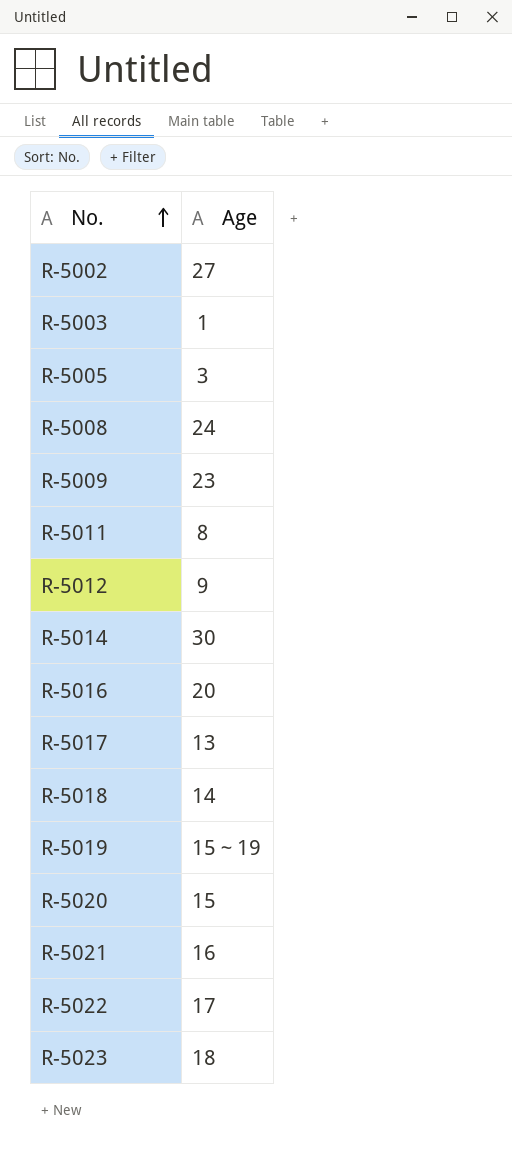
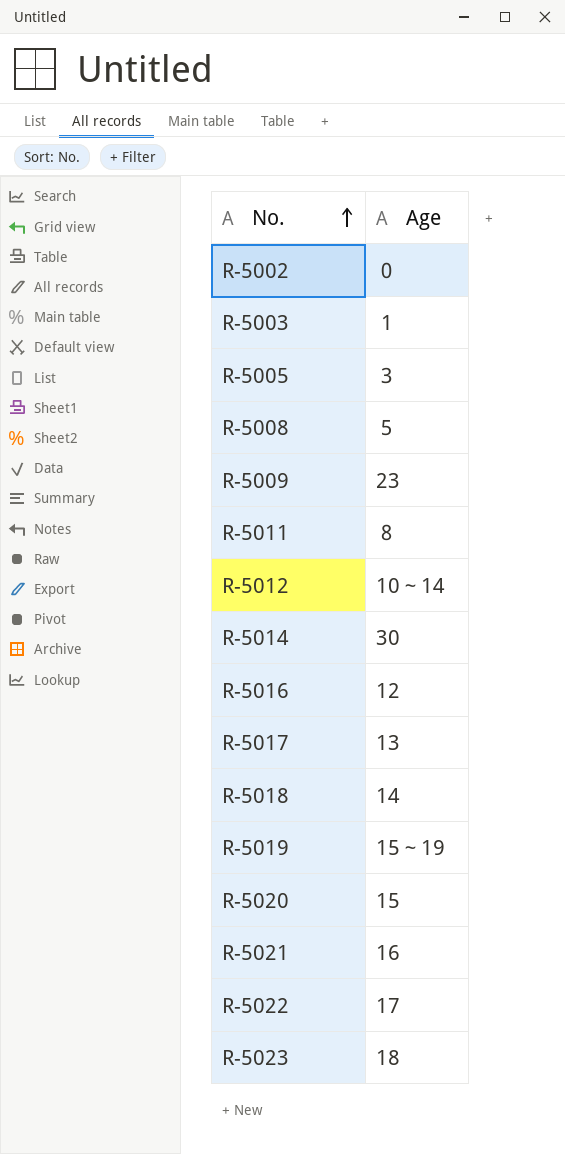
R-5002 | Age: 27 -> ０
R-5008 | Age: 24 -> ５
R-5012 | Age: ９ -> 10～14
R-5016 | Age: 20 -> 12

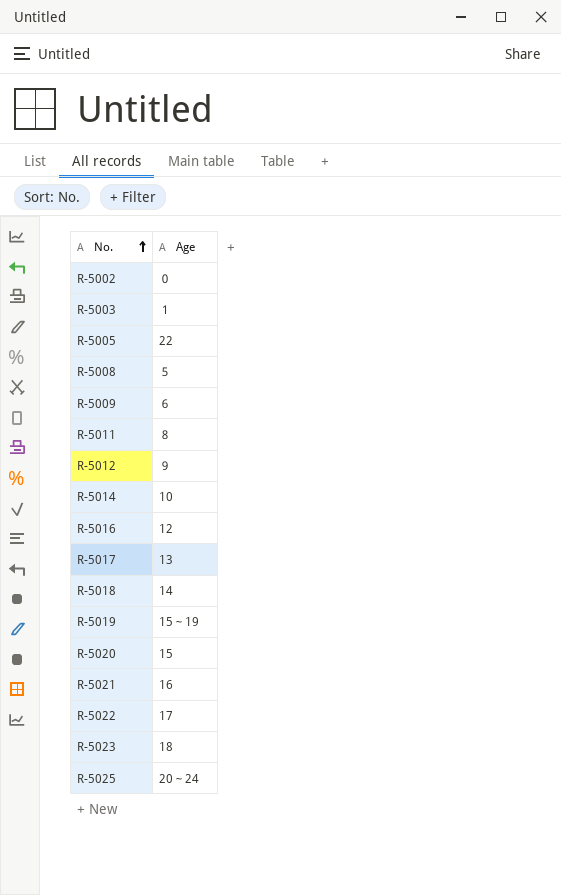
R-5005 | Age: ３ -> 22
R-5009 | Age: 23 -> ６
R-5012 | Age: 10～14 -> ９
R-5014 | Age: 30 -> 10
row R-5025: none -> 20～24

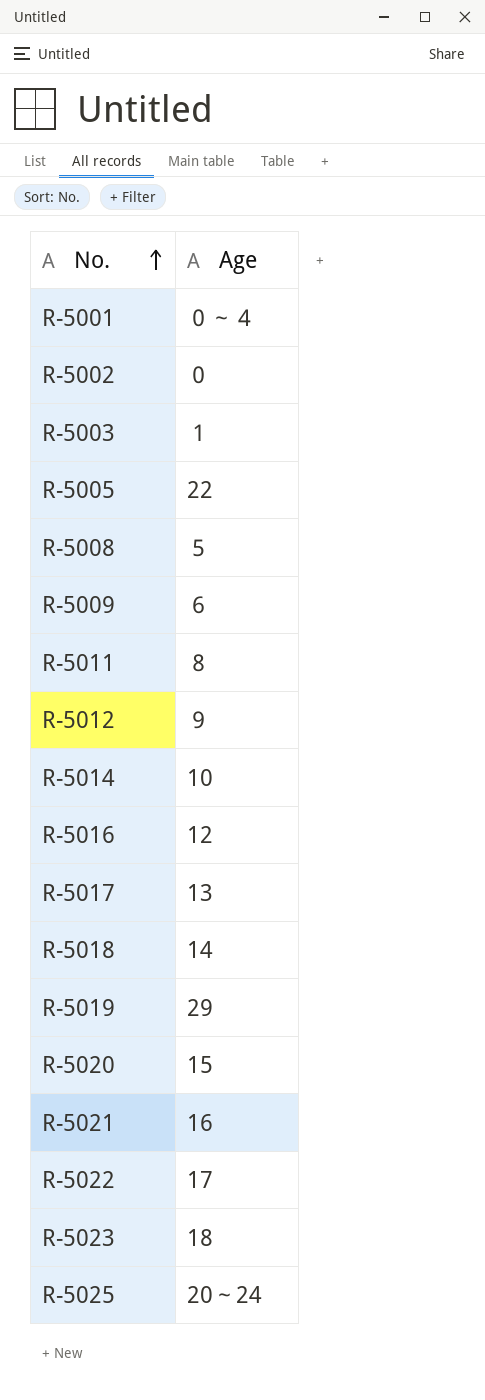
row R-5001: none -> ０～４
R-5019 | Age: 15～19 -> 29

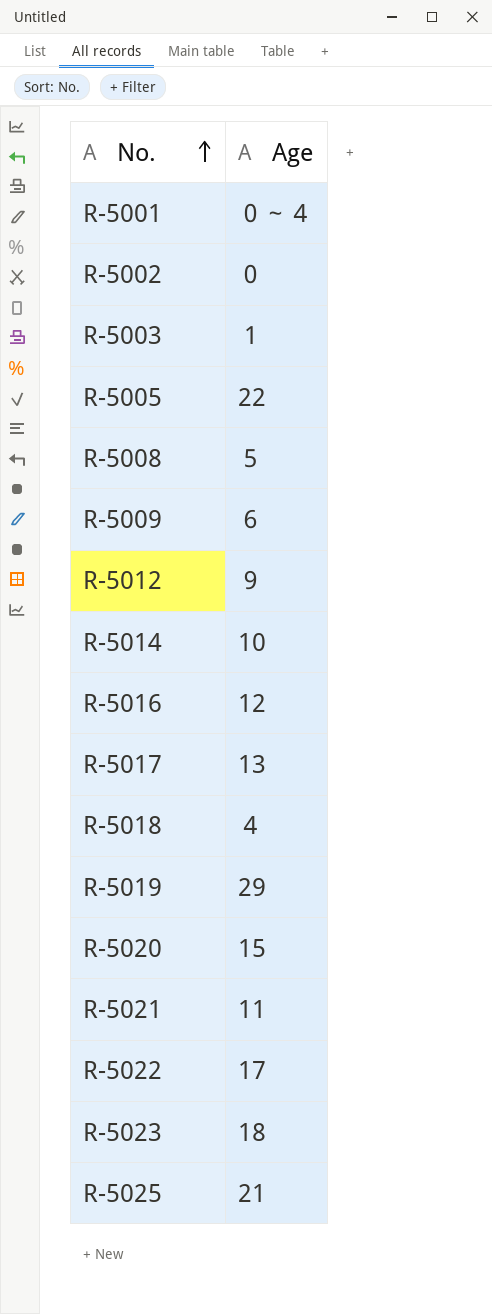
row R-5011: ８ -> none
R-5018 | Age: 14 -> ４
R-5021 | Age: 16 -> 11
R-5025 | Age: 20～24 -> 21

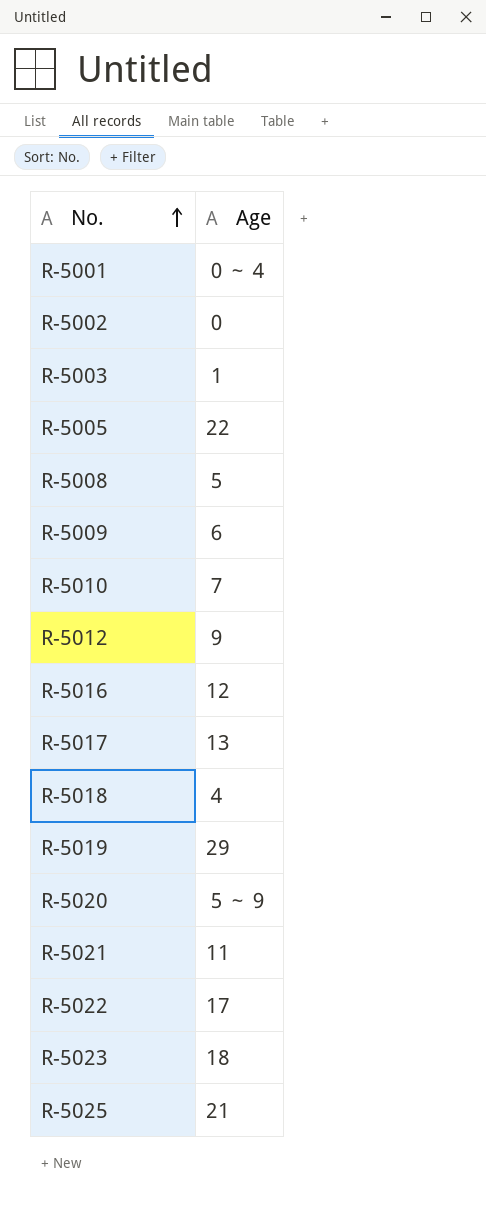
row R-5014: 10 -> none
row R-5010: none -> ７
R-5020 | Age: 15 -> ５～９

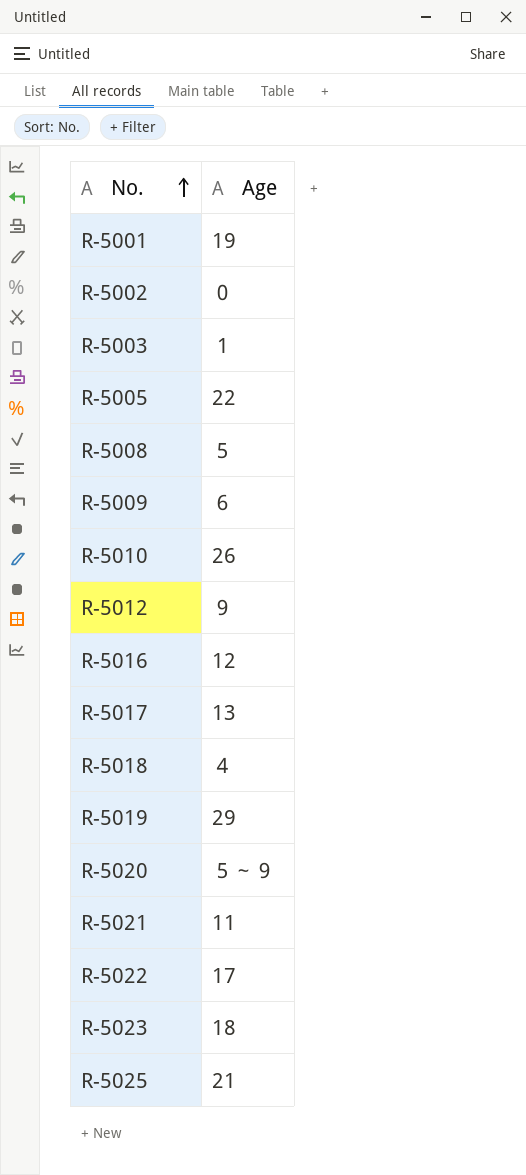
R-5001 | Age: ０～４ -> 19
R-5010 | Age: ７ -> 26

